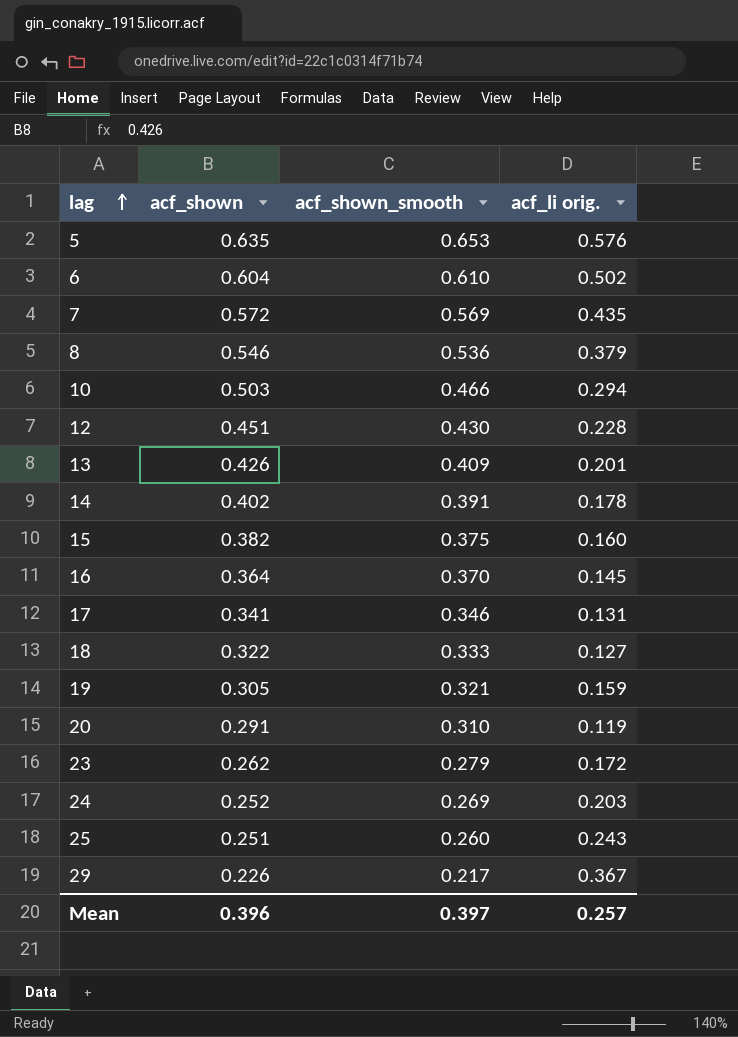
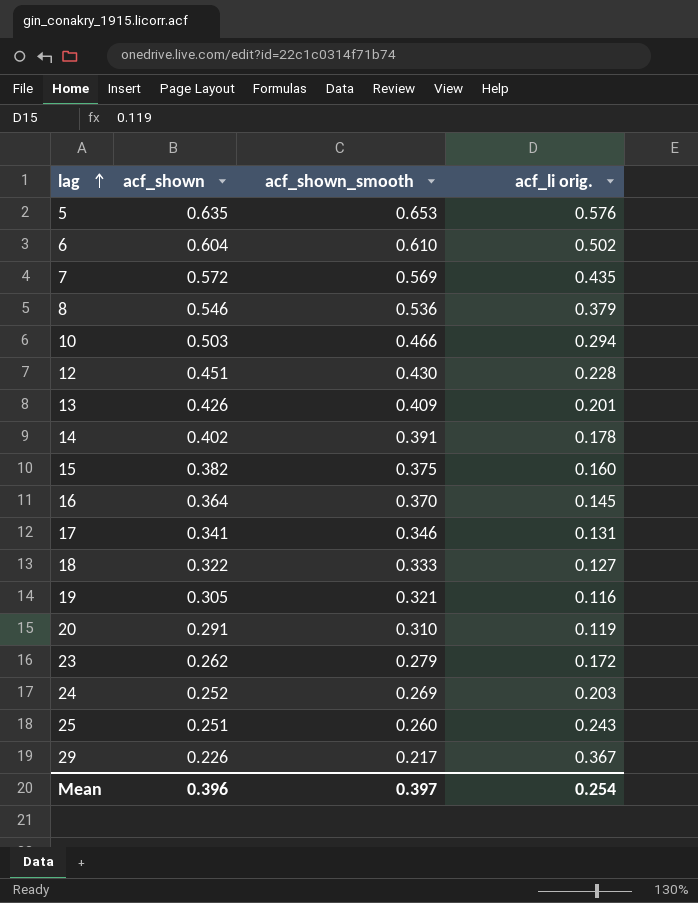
19 | acf_li orig.: 0.159 -> 0.116
Mean | acf_li orig.: 0.257 -> 0.254

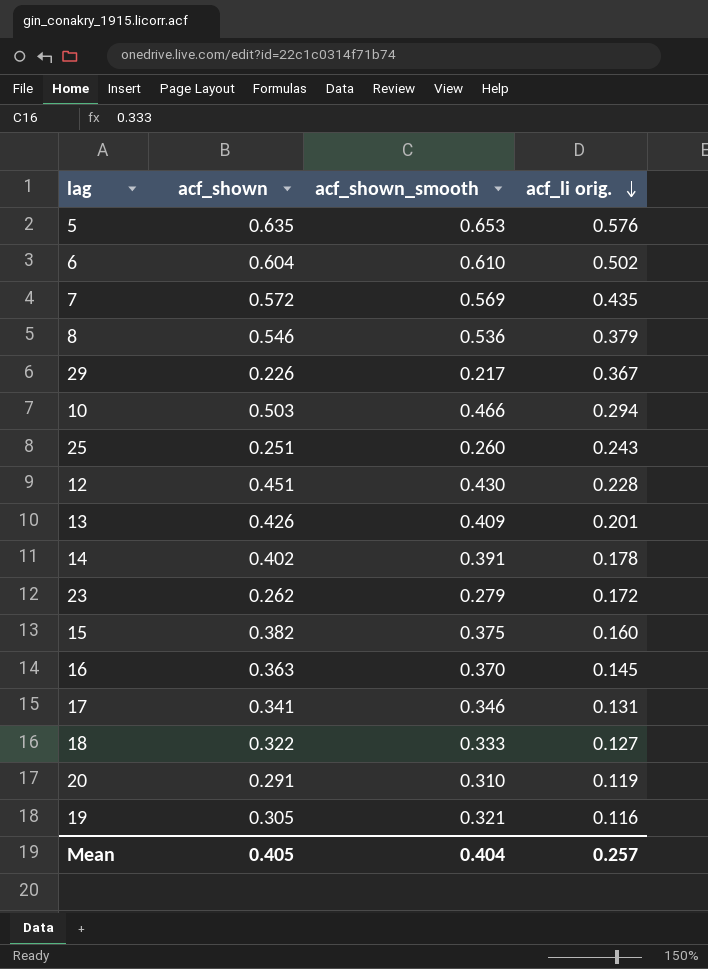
row order: lag ascending -> acf_li orig. descending
row 24: 0.252 | 0.269 | 0.203 -> none
16 | acf_shown: 0.364 -> 0.363
Mean | acf_shown: 0.396 -> 0.405
Mean | acf_shown_smooth: 0.397 -> 0.404
Mean | acf_li orig.: 0.254 -> 0.257

